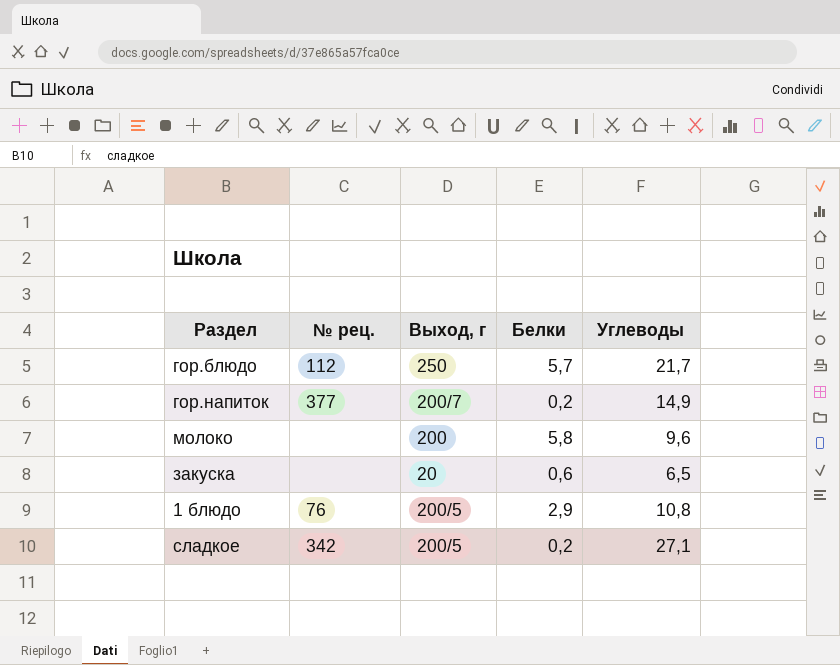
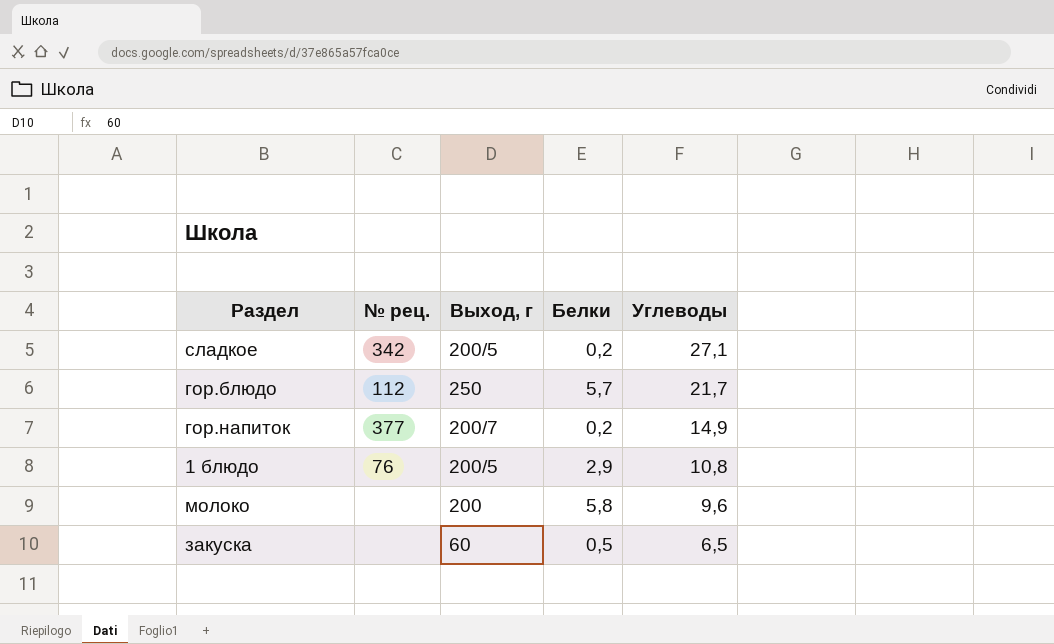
row order: none -> Углеводы descending
закуска | Выход, г: 20 -> 60
закуска | Белки: 0,6 -> 0,5

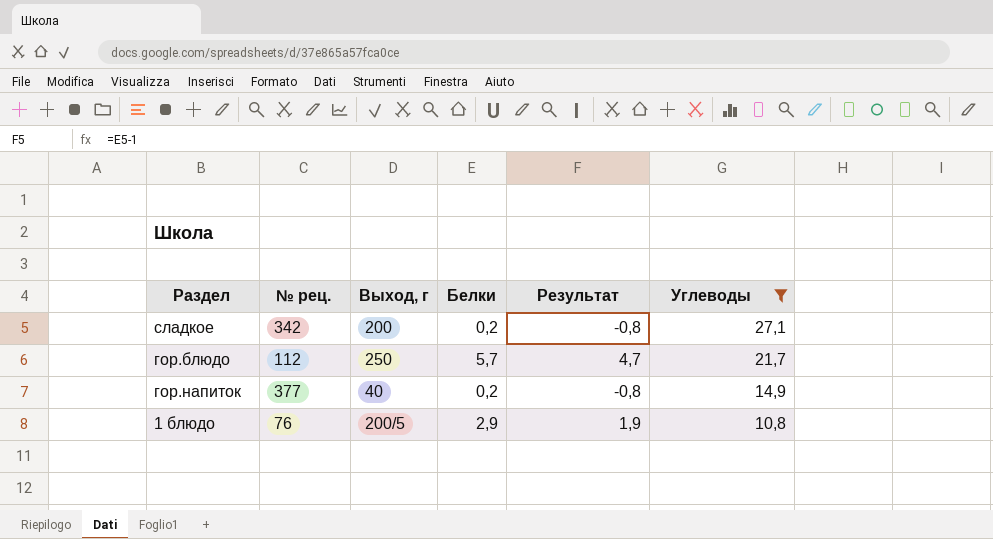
filter: none -> Углеводы >= 10,8
column Результат | formula: none -> [Белки] - 1
сладкое | Выход, г: 200/5 -> 200
гор.напиток | Выход, г: 200/7 -> 40

